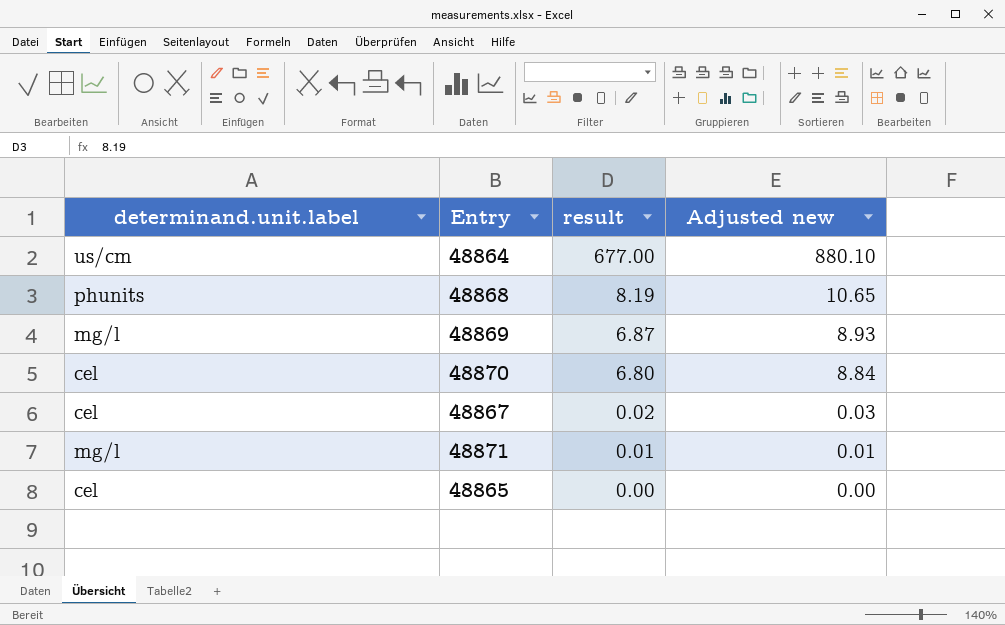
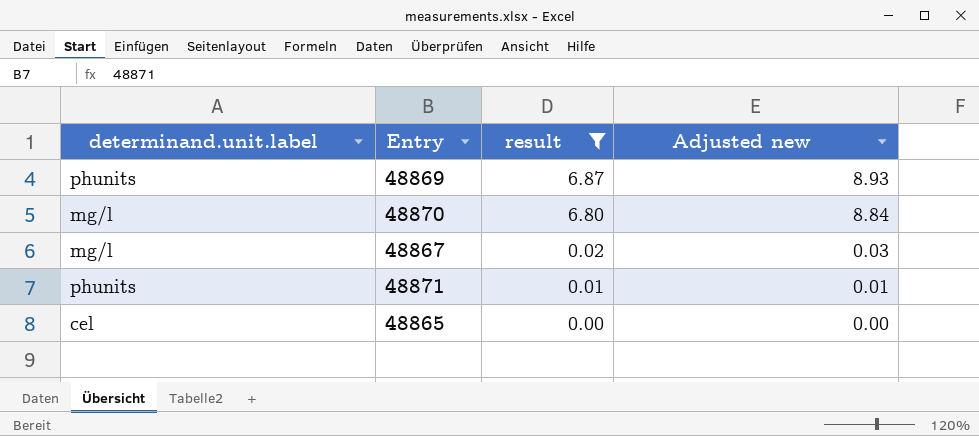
filter: none -> result <= 6.87
48869 | determinand.unit.label: mg/l -> phunits
48870 | determinand.unit.label: cel -> mg/l
48867 | determinand.unit.label: cel -> mg/l
48871 | determinand.unit.label: mg/l -> phunits

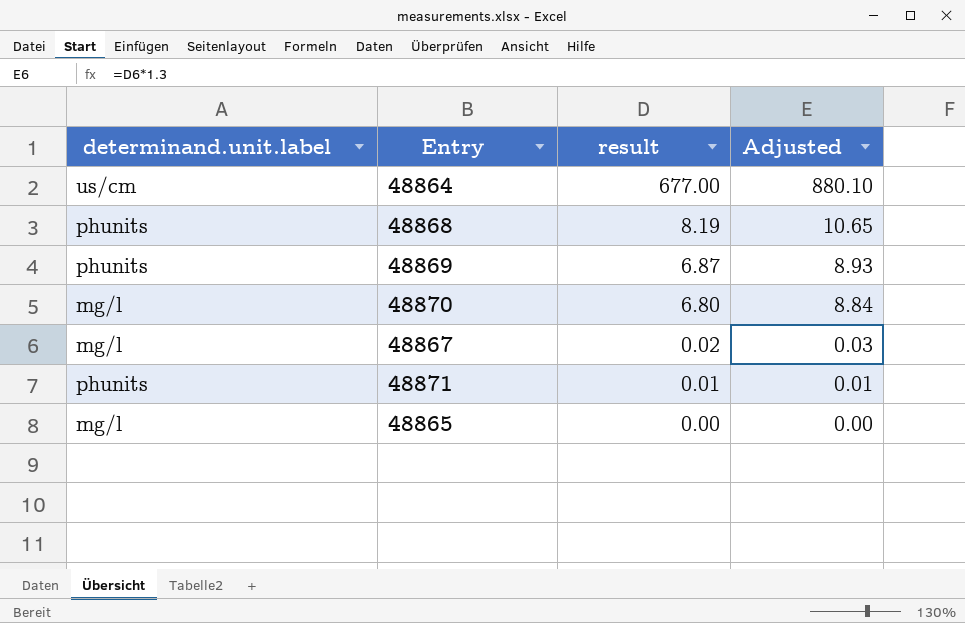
filter: result <= 6.87 -> none
column name: Adjusted new -> Adjusted
48865 | determinand.unit.label: cel -> mg/l

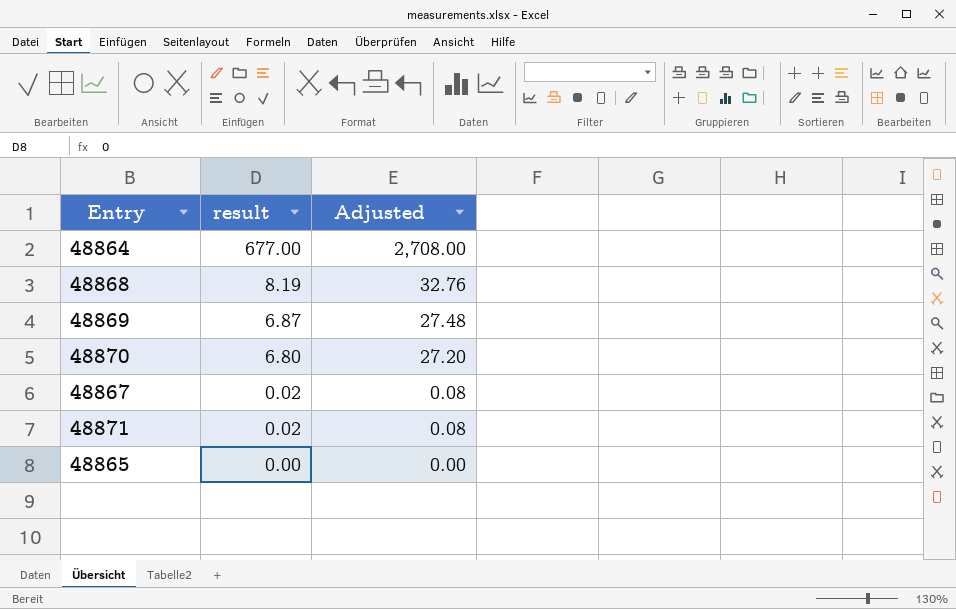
column determinand.unit.label | position: 1 -> none
column Adjusted | formula: [result] * 1.3 -> [result] * 4
48871 | result: 0.01 -> 0.02

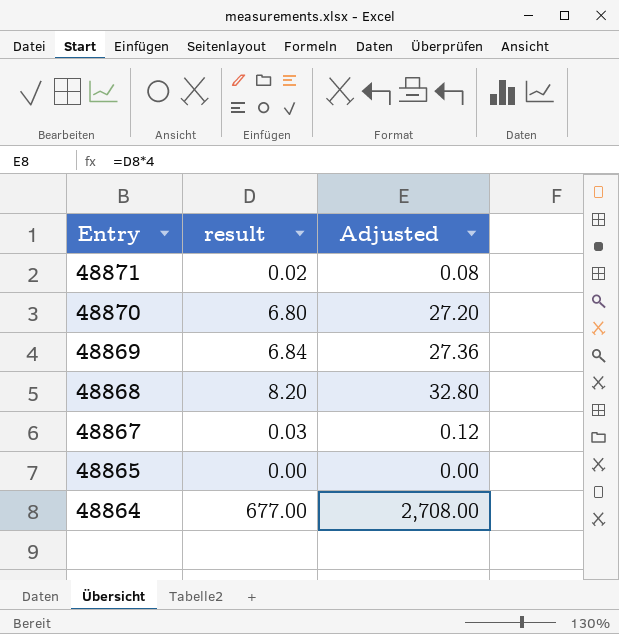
row order: result descending -> Entry descending
48869 | result: 6.87 -> 6.84
48869 | Adjusted: 27.48 -> 27.36
48868 | result: 8.19 -> 8.20
48868 | Adjusted: 32.76 -> 32.80
48867 | result: 0.02 -> 0.03
48867 | Adjusted: 0.08 -> 0.12

